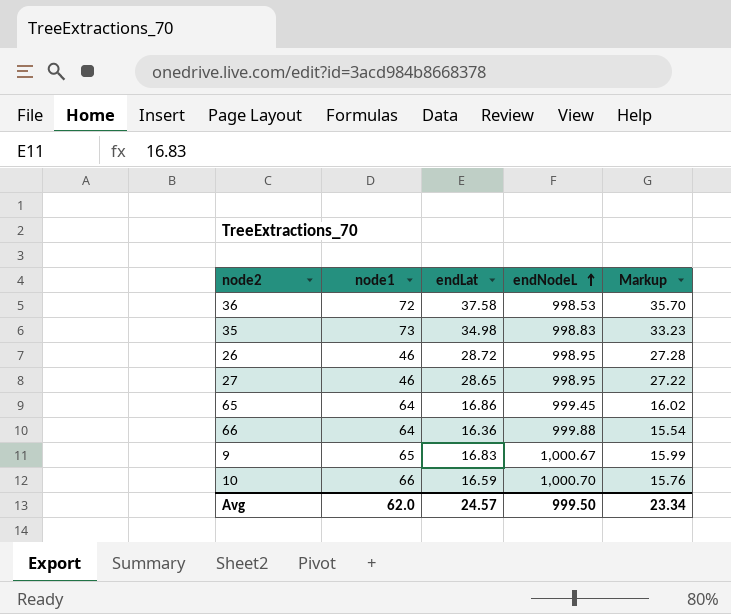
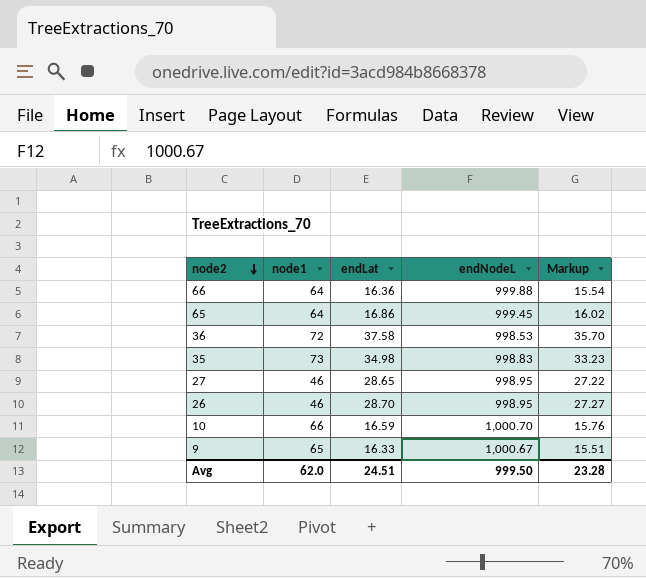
row order: endNodeL ascending -> node2 descending
26 | endLat: 28.72 -> 28.70
26 | Markup: 27.28 -> 27.27
9 | endLat: 16.83 -> 16.33
9 | Markup: 15.99 -> 15.51
Avg | endLat: 24.57 -> 24.51
Avg | Markup: 23.34 -> 23.28

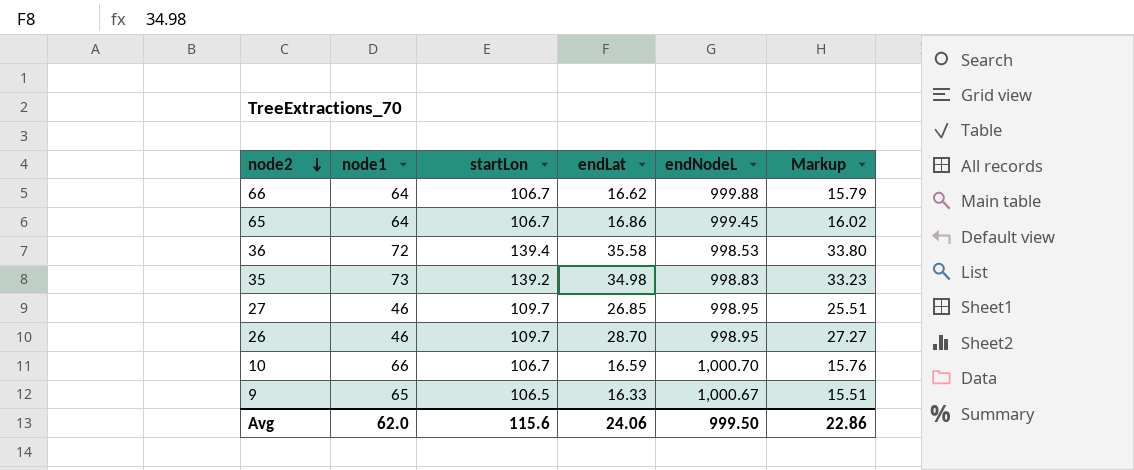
column startLon | position: none -> 3
66 | endLat: 16.36 -> 16.62
66 | Markup: 15.54 -> 15.79
36 | endLat: 37.58 -> 35.58
36 | Markup: 35.70 -> 33.80
27 | endLat: 28.65 -> 26.85
27 | Markup: 27.22 -> 25.51
Avg | endLat: 24.51 -> 24.06
Avg | Markup: 23.28 -> 22.86

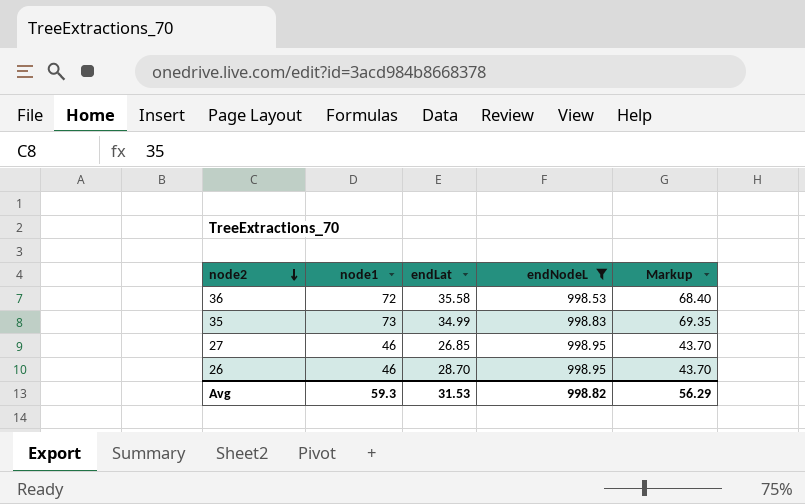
filter: none -> endNodeL <= 998.95
column startLon | position: 3 -> none
column Markup | formula: [endLat] * 0.95 -> [node1] * 0.95
35 | endLat: 34.98 -> 34.99
Avg | node1: 62.0 -> 59.3
Avg | endLat: 24.06 -> 31.53
Avg | endNodeL: 999.50 -> 998.82
Avg | Markup: 22.86 -> 56.29

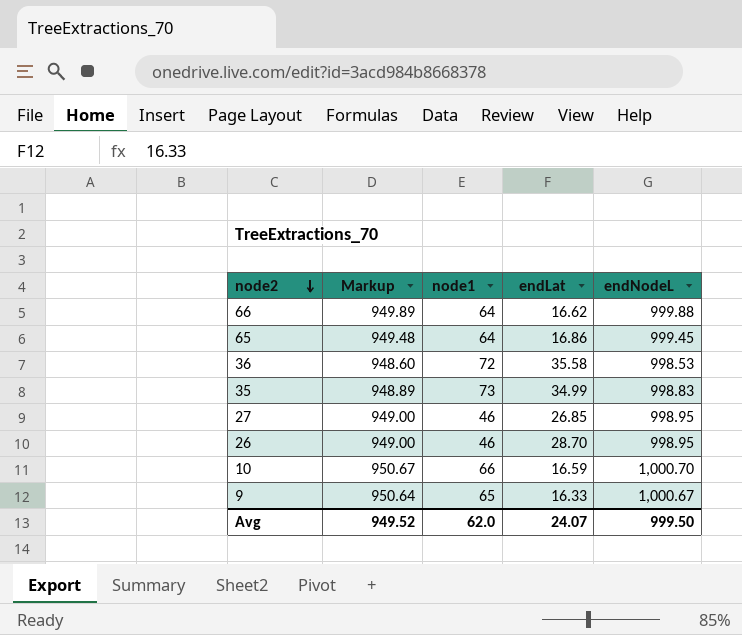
filter: endNodeL <= 998.95 -> none
column Markup | formula: [node1] * 0.95 -> [endNodeL] * 0.95
column Markup | position: 5 -> 2
Avg | Markup: 56.29 -> 949.52
Avg | node1: 59.3 -> 62.0
Avg | endLat: 31.53 -> 24.07
Avg | endNodeL: 998.82 -> 999.50

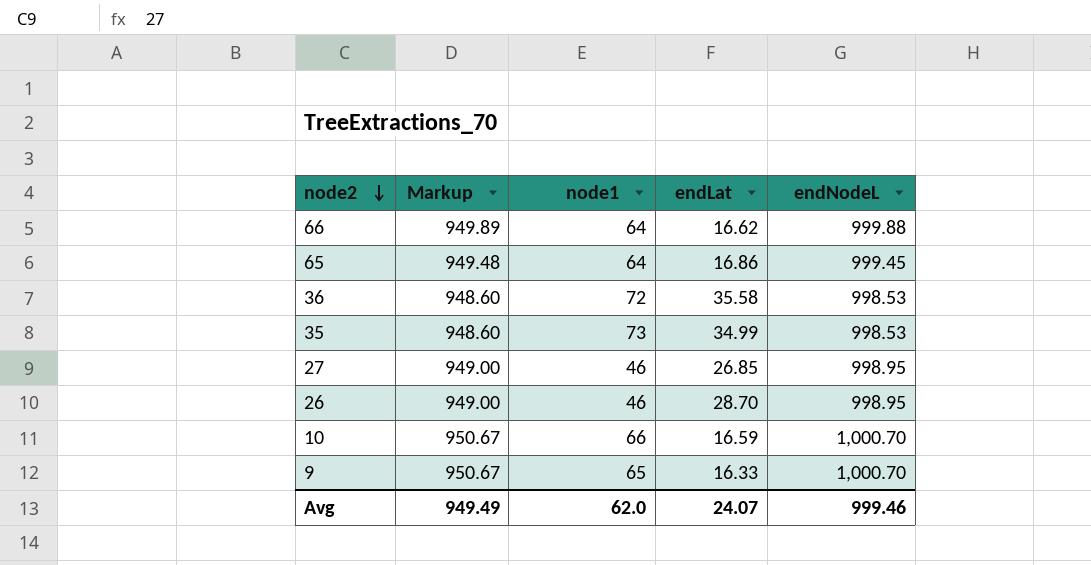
35 | Markup: 948.89 -> 948.60
35 | endNodeL: 998.83 -> 998.53
9 | Markup: 950.64 -> 950.67
9 | endNodeL: 1,000.67 -> 1,000.70
Avg | Markup: 949.52 -> 949.49
Avg | endNodeL: 999.50 -> 999.46

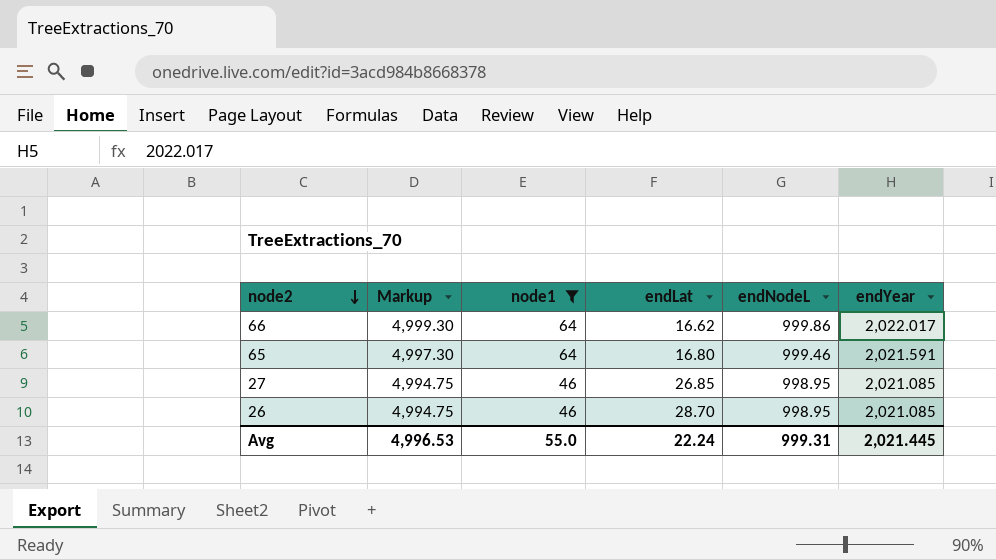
filter: none -> node1 <= 64
column Markup | formula: [endNodeL] * 0.95 -> [endNodeL] * 5
column endYear | position: none -> 6
66 | endNodeL: 999.88 -> 999.86
65 | endLat: 16.86 -> 16.80
65 | endNodeL: 999.45 -> 999.46
Avg | Markup: 949.49 -> 4,996.53
Avg | node1: 62.0 -> 55.0
Avg | endLat: 24.07 -> 22.24
Avg | endNodeL: 999.46 -> 999.31

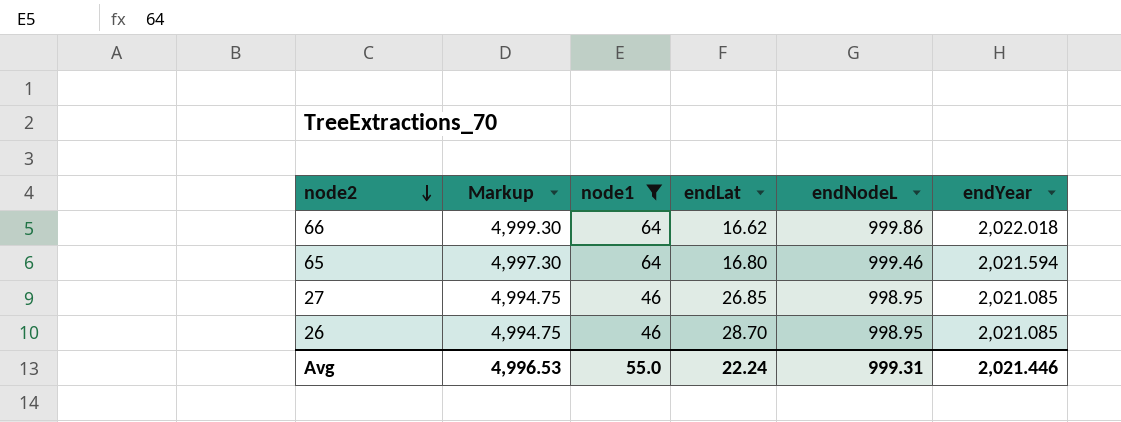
66 | endYear: 2,022.017 -> 2,022.018
65 | endYear: 2,021.591 -> 2,021.594
Avg | endYear: 2,021.445 -> 2,021.446

